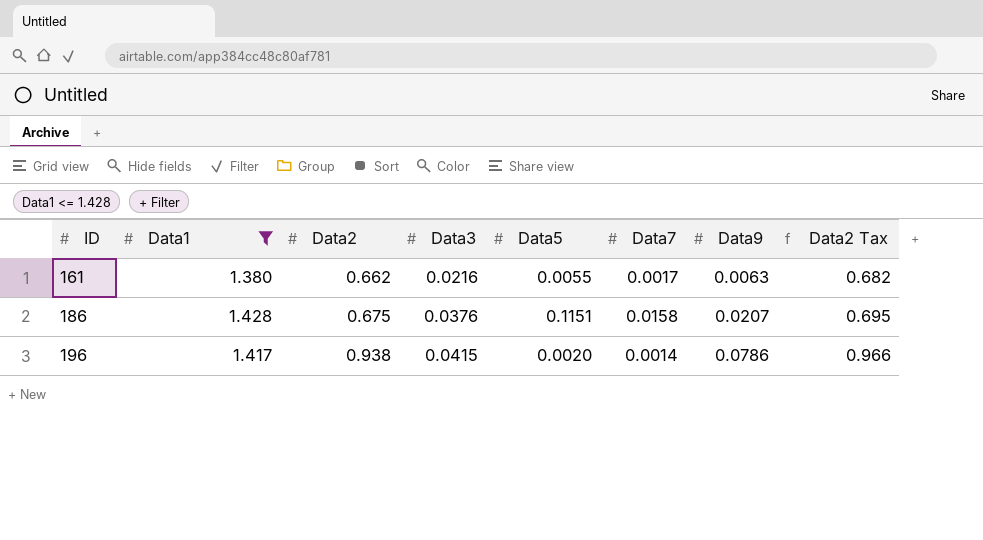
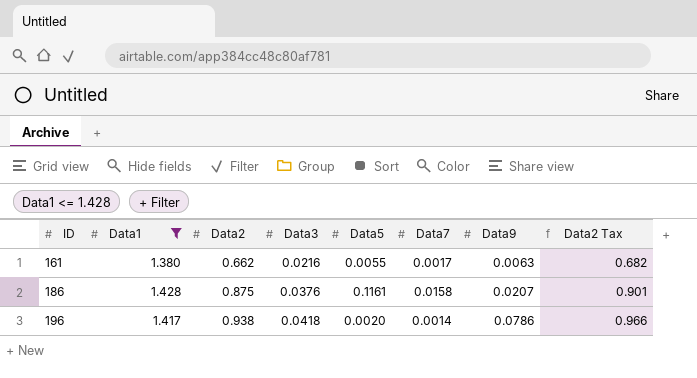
186 | Data2: 0.675 -> 0.875
186 | Data5: 0.1151 -> 0.1161
186 | Data2 Tax: 0.695 -> 0.901
196 | Data3: 0.0415 -> 0.0418

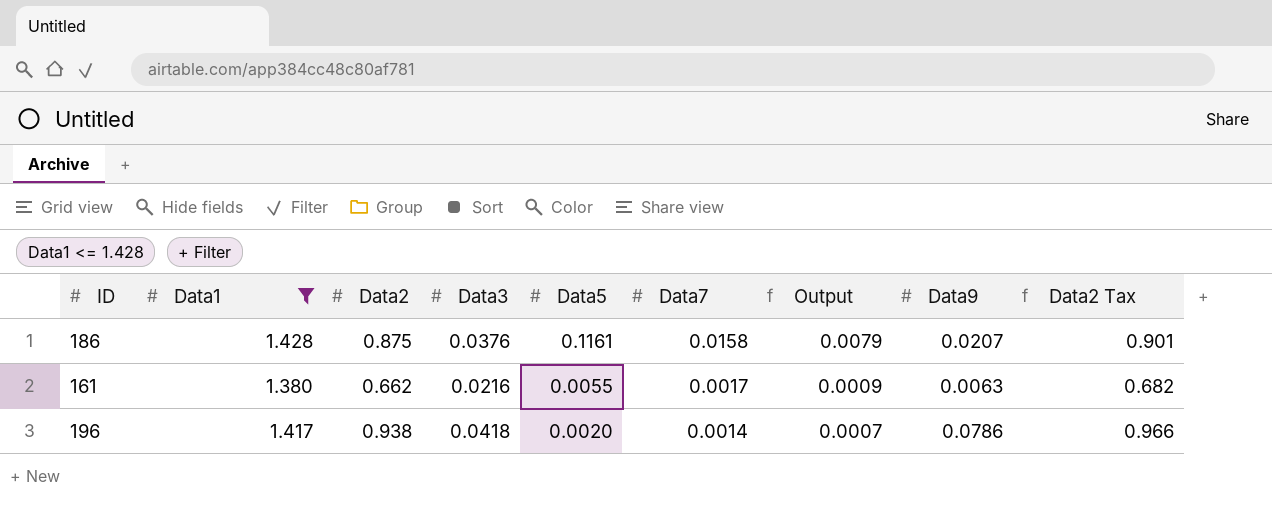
row order: ID ascending -> Data5 descending
column Output | formula: none -> [Data7] * 0.5

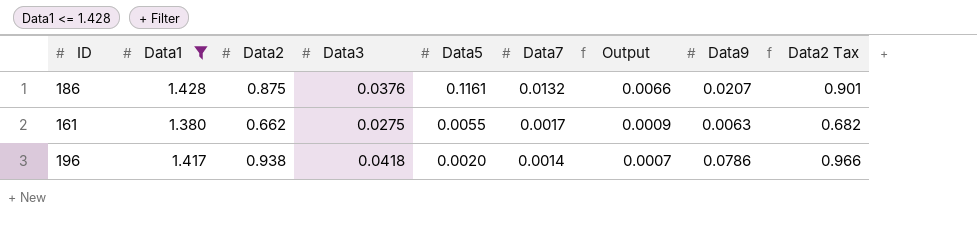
186 | Data7: 0.0158 -> 0.0132
186 | Output: 0.0079 -> 0.0066
161 | Data3: 0.0216 -> 0.0275

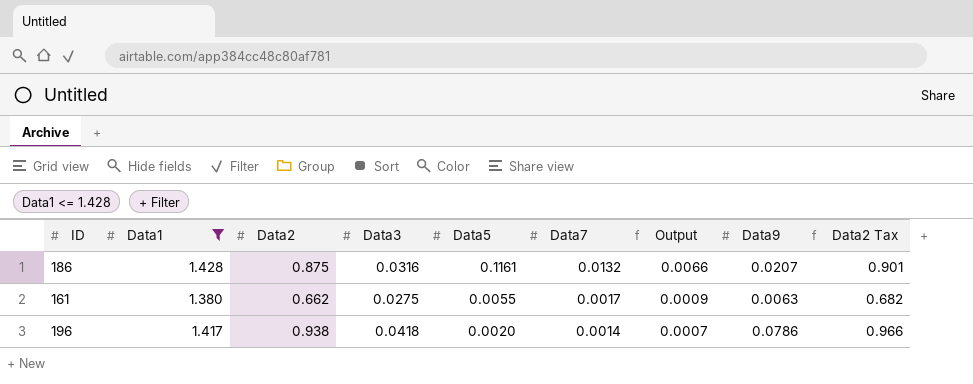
186 | Data3: 0.0376 -> 0.0316

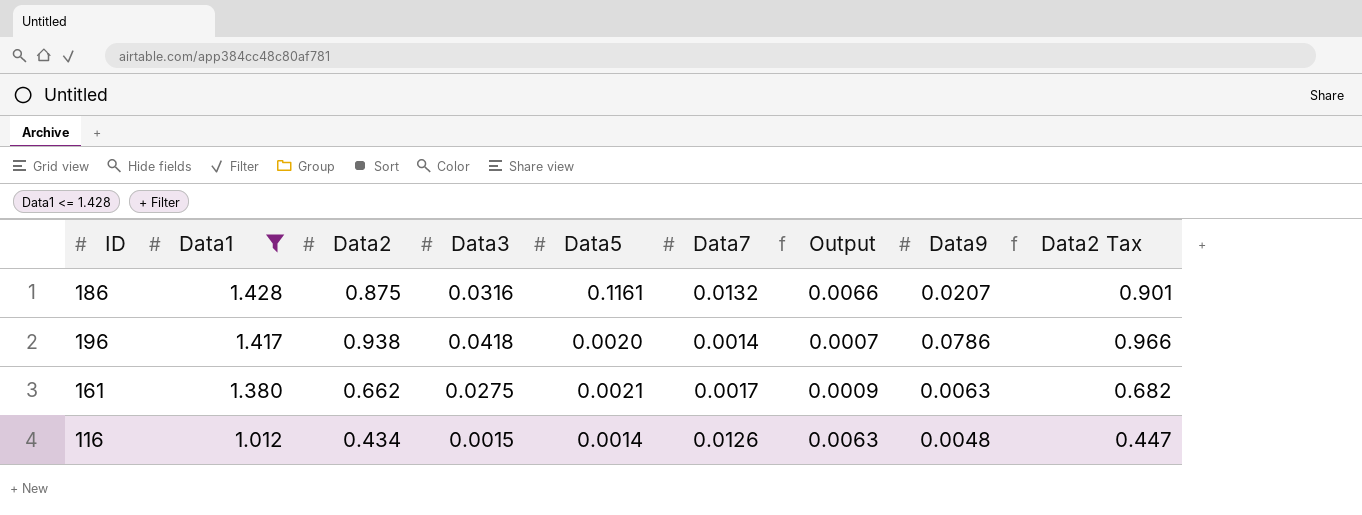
row order: Data5 descending -> Data1 descending
161 | Data5: 0.0055 -> 0.0021
row 116: none -> 1.012 | 0.434 | 0.0015 | 0.0014 | 0.0126 | 0.0063 | 0.0048 | 0.447

